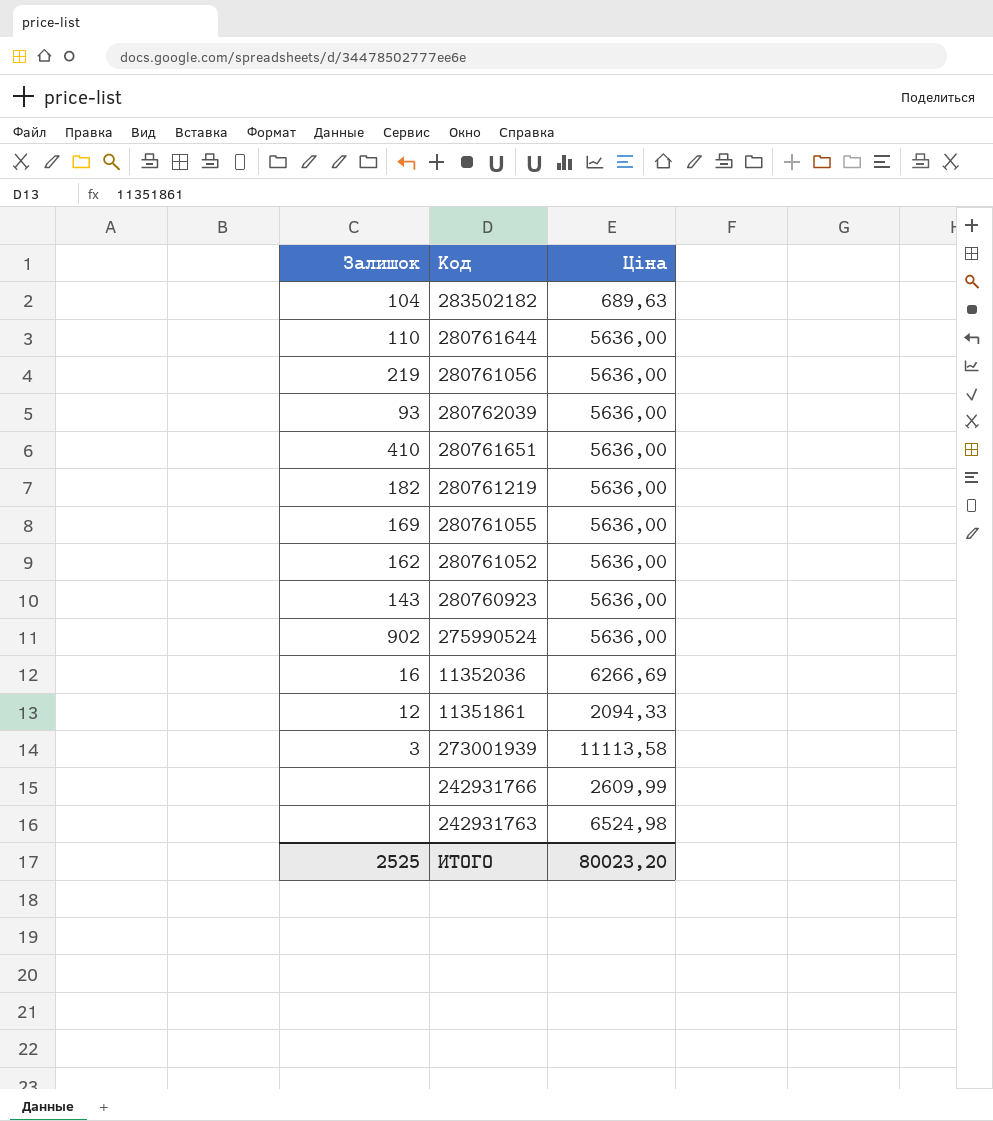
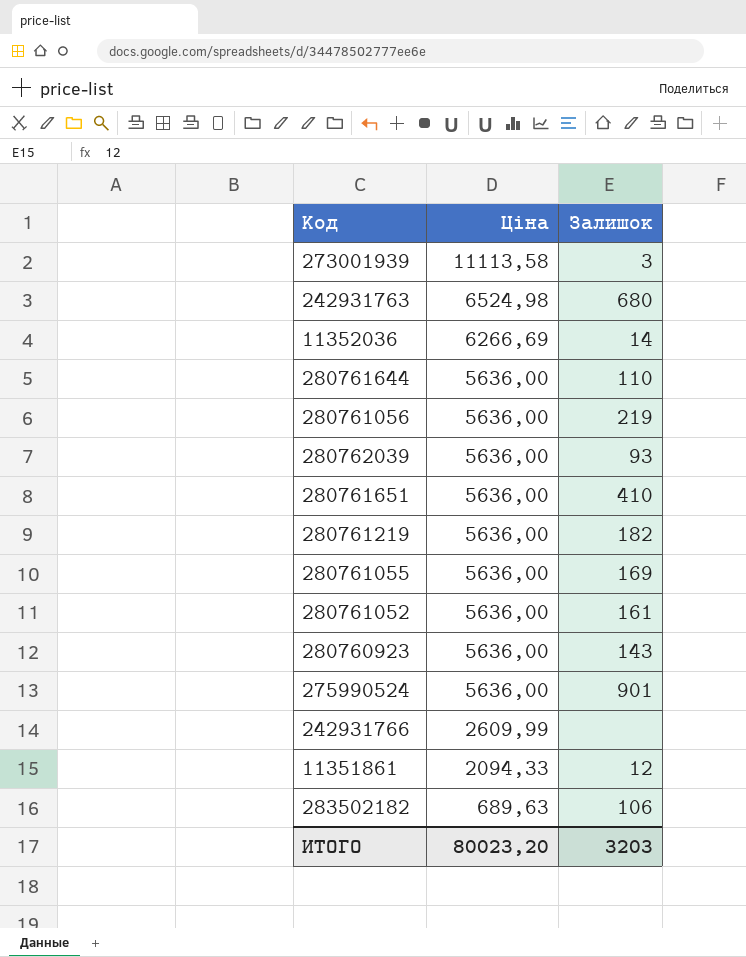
row order: none -> Ціна descending
column Залишок | position: 1 -> 3
242931763 | Залишок: none -> 680
11352036 | Залишок: 16 -> 14
280761052 | Залишок: 162 -> 161
275990524 | Залишок: 902 -> 901
283502182 | Залишок: 104 -> 106
ИТОГО | Залишок: 2525 -> 3203

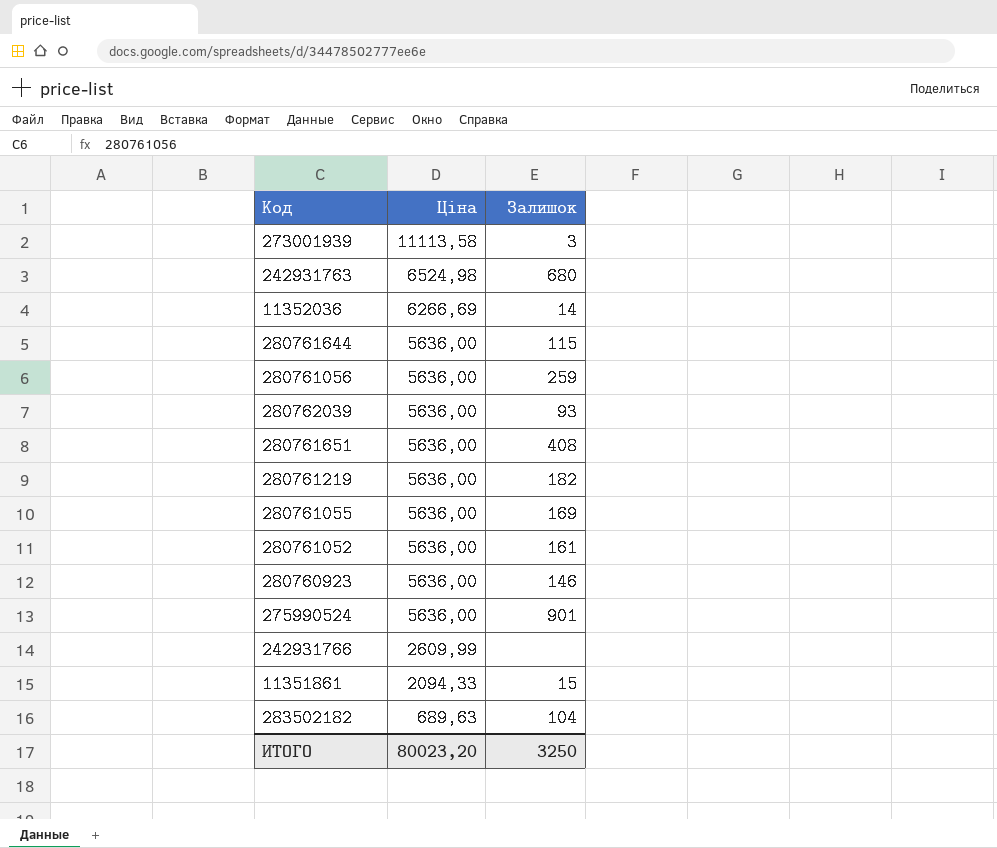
280761644 | Залишок: 110 -> 115
280761056 | Залишок: 219 -> 259
280761651 | Залишок: 410 -> 408
280760923 | Залишок: 143 -> 146
11351861 | Залишок: 12 -> 15
283502182 | Залишок: 106 -> 104
ИТОГО | Залишок: 3203 -> 3250

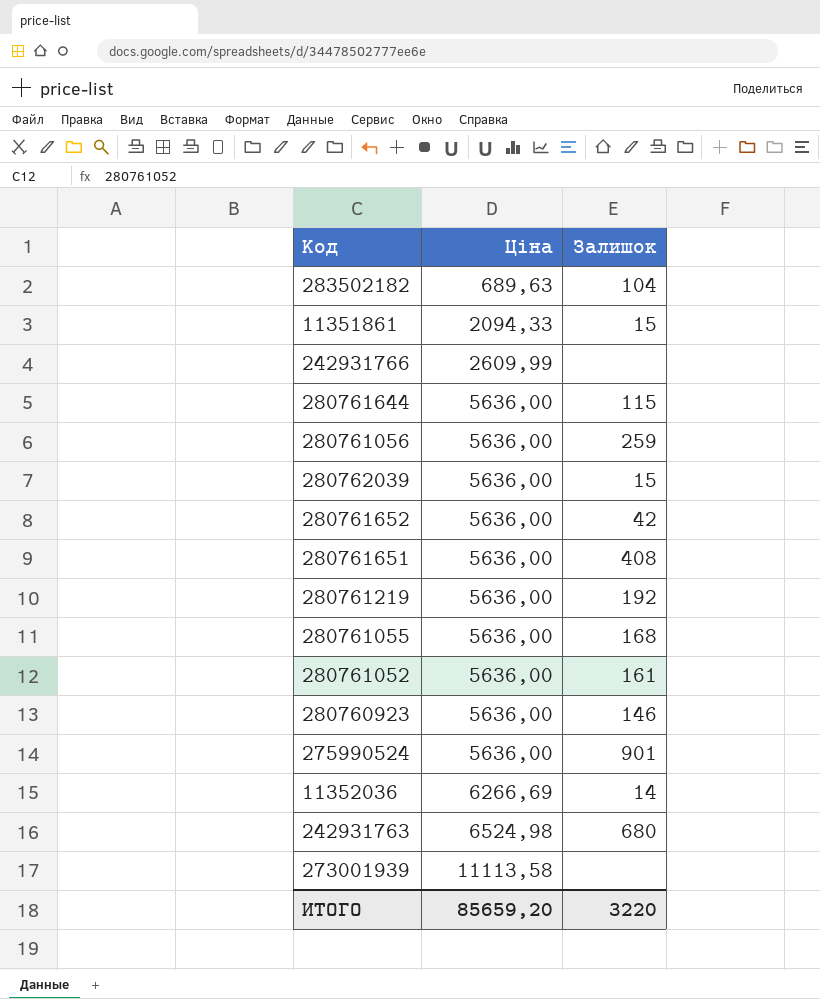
row order: Ціна descending -> Ціна ascending
280762039 | Залишок: 93 -> 15
row 280761652: none -> 5636,00 | 42
280761219 | Залишок: 182 -> 192
280761055 | Залишок: 169 -> 168
273001939 | Залишок: 3 -> none
ИТОГО | Ціна: 80023,20 -> 85659,20
ИТОГО | Залишок: 3250 -> 3220

